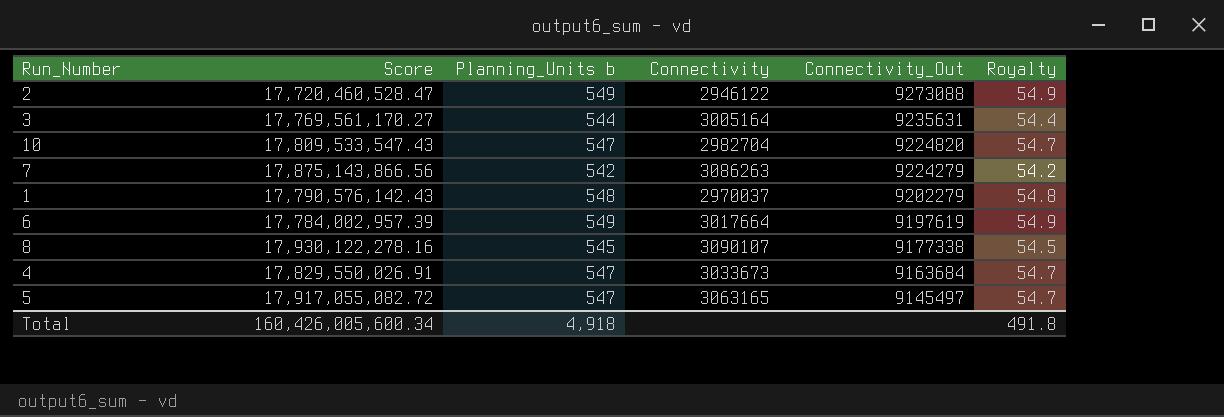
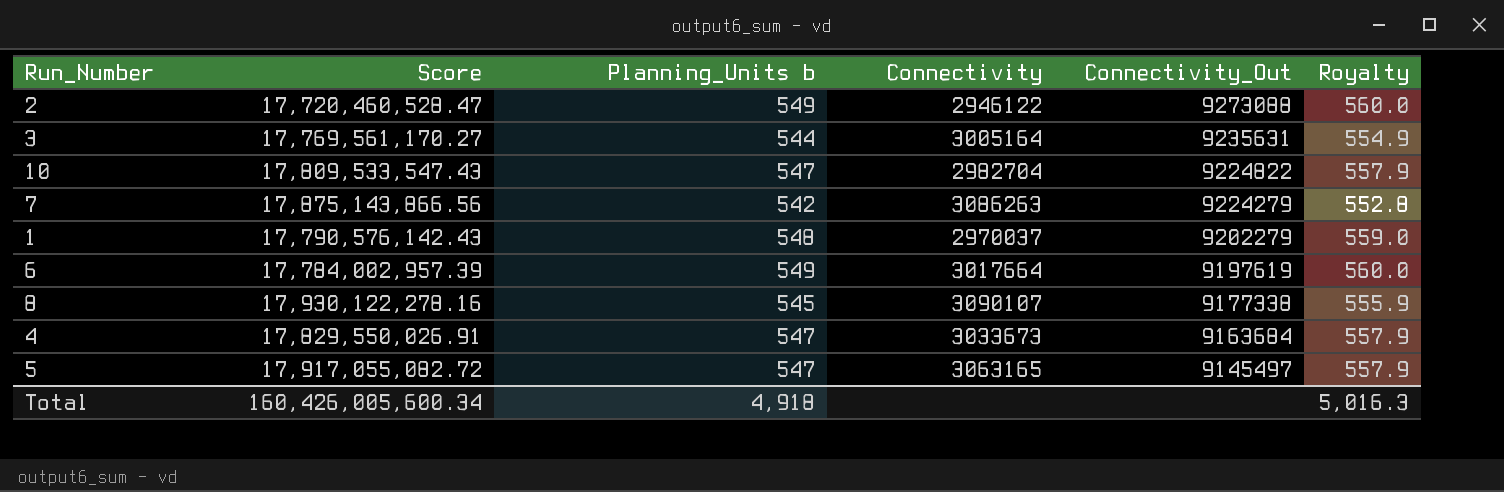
column Royalty | formula: [Planning_Units b] * 0.1 -> [Planning_Units b] * 1.02
10 | Connectivity_Out: 9224820 -> 9224822
Total | Royalty: 491.8 -> 5,016.3

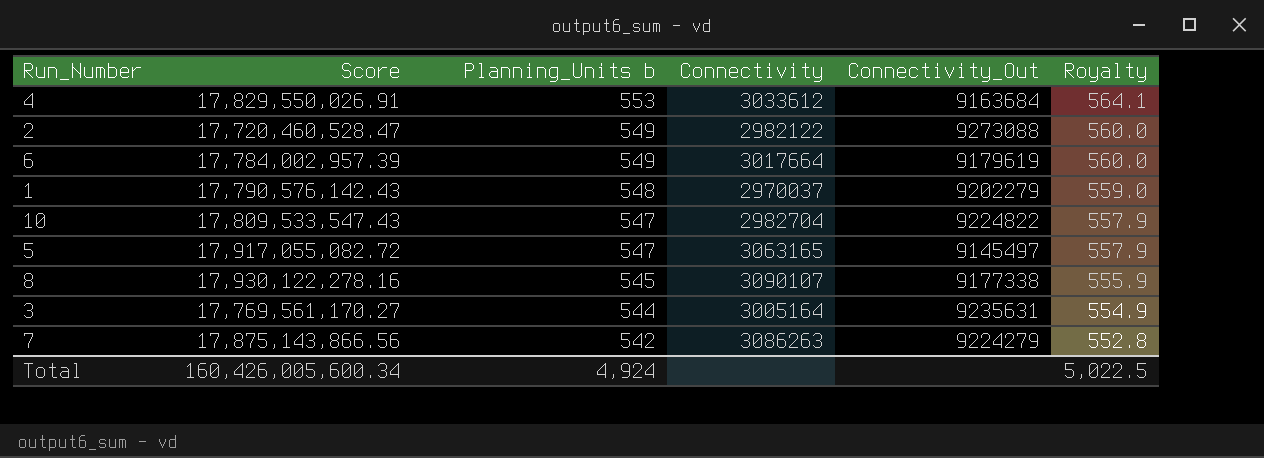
row order: Connectivity_Out descending -> Planning_Units b descending
4 | Planning_Units b: 547 -> 553
4 | Connectivity: 3033673 -> 3033612
4 | Royalty: 557.9 -> 564.1
2 | Connectivity: 2946122 -> 2982122
6 | Connectivity_Out: 9197619 -> 9179619
Total | Planning_Units b: 4,918 -> 4,924
Total | Royalty: 5,016.3 -> 5,022.5

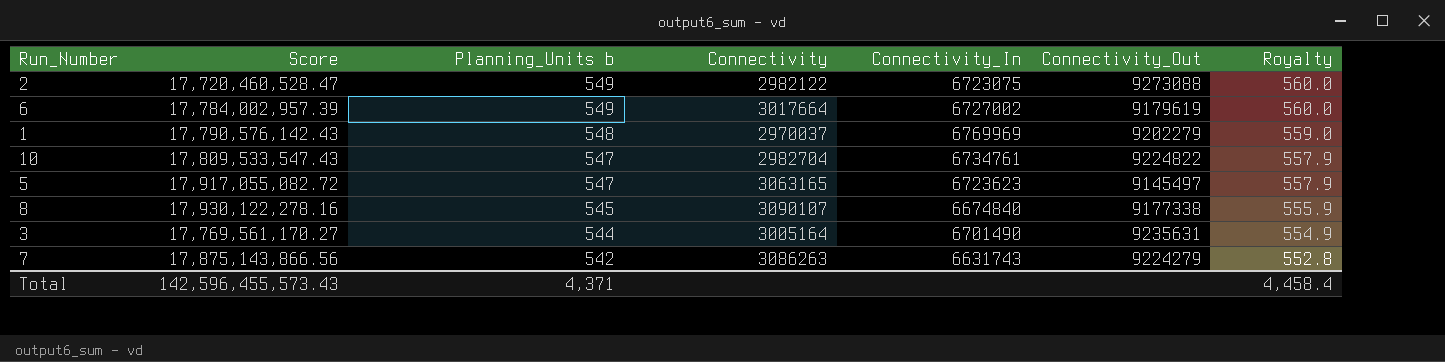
column Connectivity_In | position: none -> 5
row 4: 17,829,550,026.91 | 553 | 3033612 | 9163684 | 564.1 -> none
Total | Score: 160,426,005,600.34 -> 142,596,455,573.43
Total | Planning_Units b: 4,924 -> 4,371
Total | Royalty: 5,022.5 -> 4,458.4

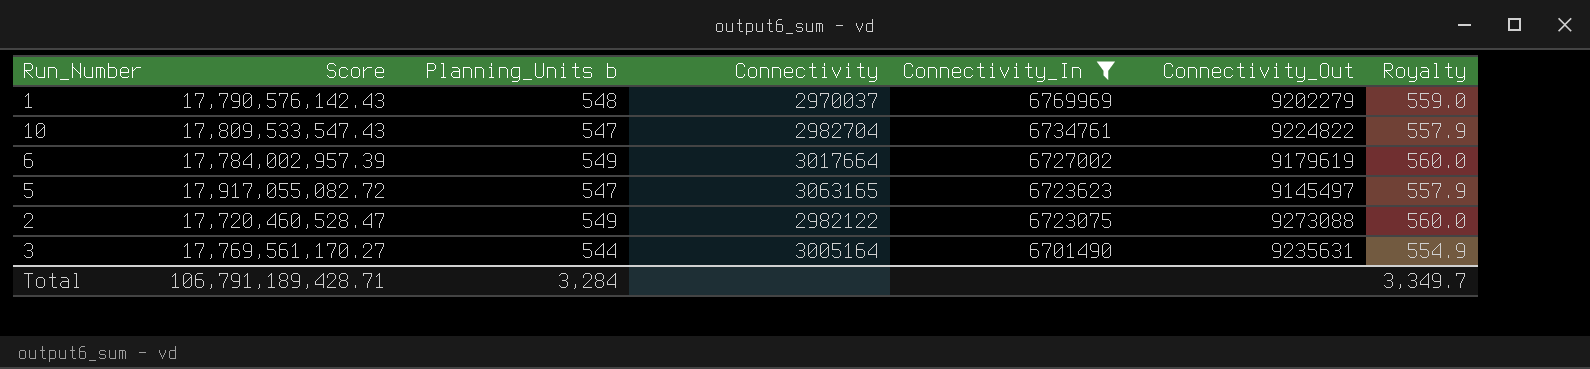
filter: none -> Connectivity_In >= 6701490
row order: Planning_Units b descending -> Connectivity_In descending
Total | Score: 142,596,455,573.43 -> 106,791,189,428.71
Total | Planning_Units b: 4,371 -> 3,284
Total | Royalty: 4,458.4 -> 3,349.7

